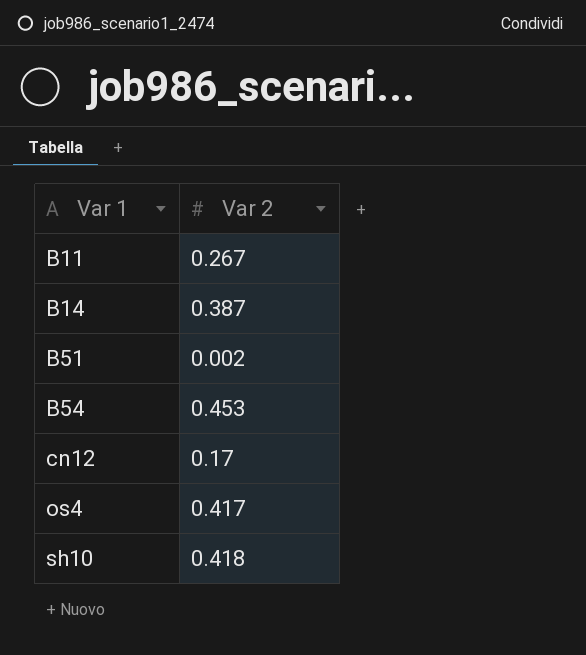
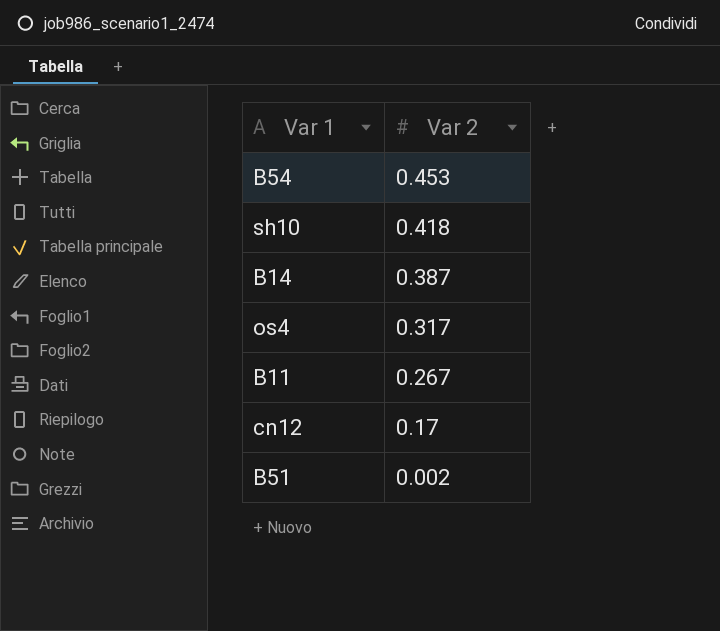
row order: Var 1 ascending -> Var 2 descending
os4 | Var 2: 0.417 -> 0.317

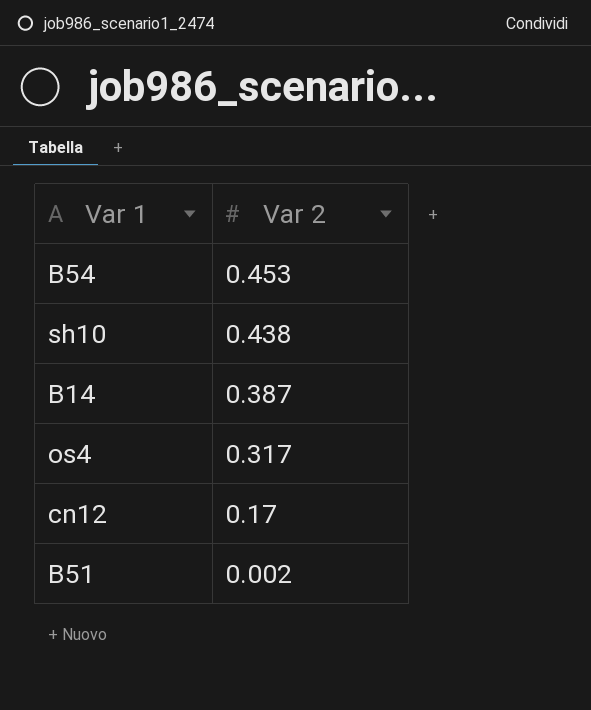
row B11: 0.267 -> none
sh10 | Var 2: 0.418 -> 0.438

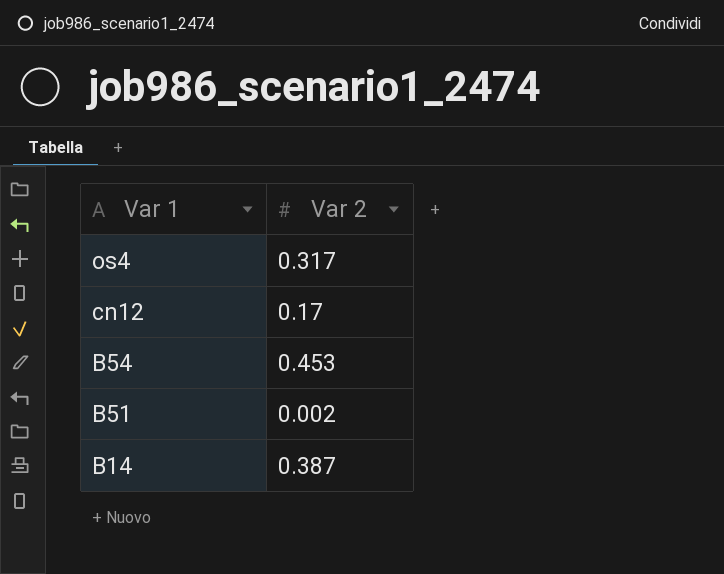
row order: Var 2 descending -> Var 1 descending
row sh10: 0.438 -> none

